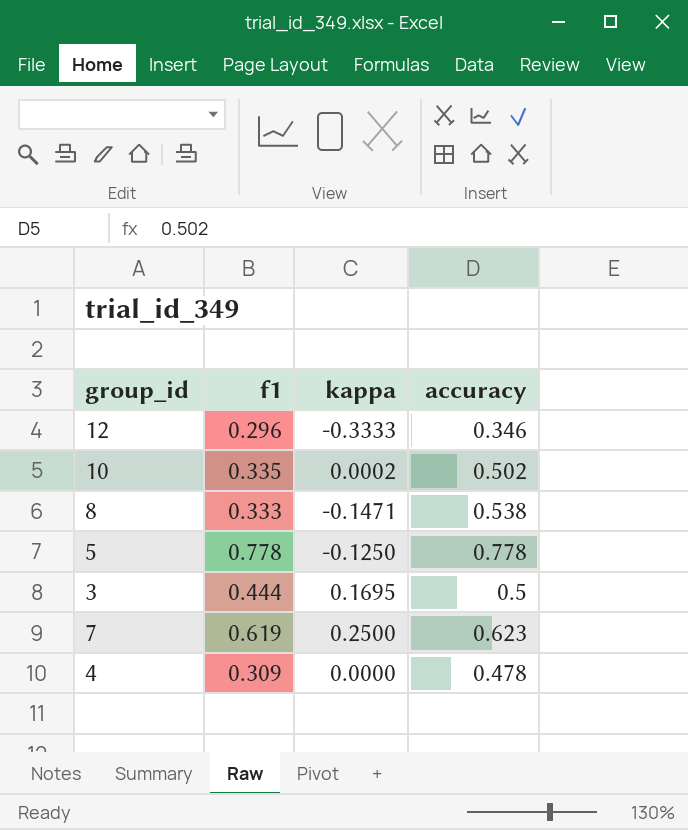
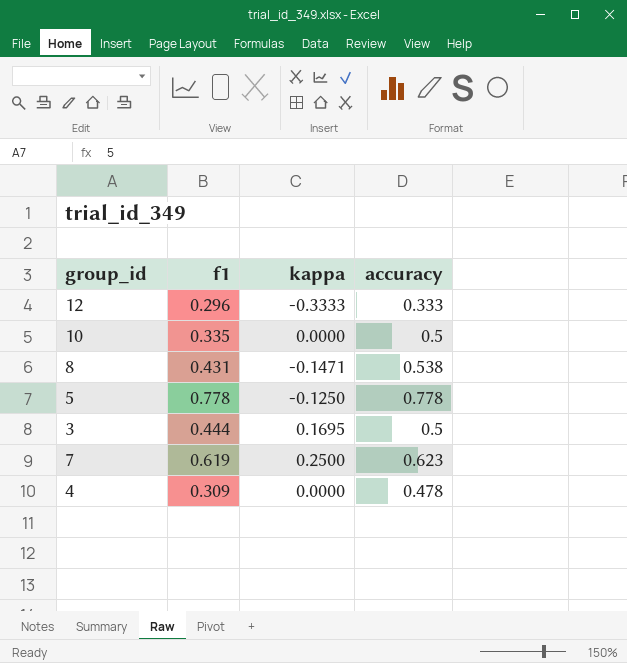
12 | accuracy: 0.346 -> 0.333
10 | kappa: 0.0002 -> 0.0000
10 | accuracy: 0.502 -> 0.5
8 | f1: 0.333 -> 0.431

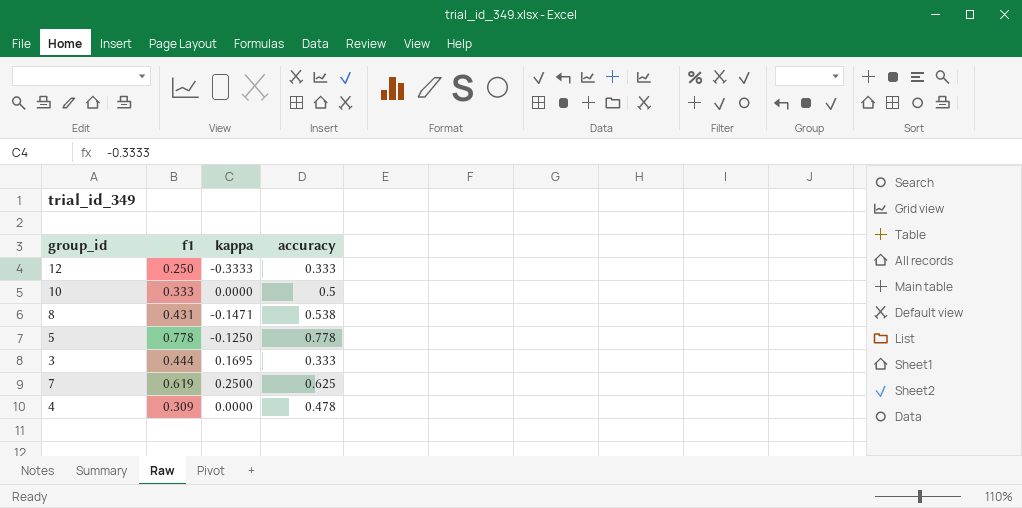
12 | f1: 0.296 -> 0.250
10 | f1: 0.335 -> 0.333
3 | accuracy: 0.5 -> 0.333
7 | accuracy: 0.623 -> 0.625

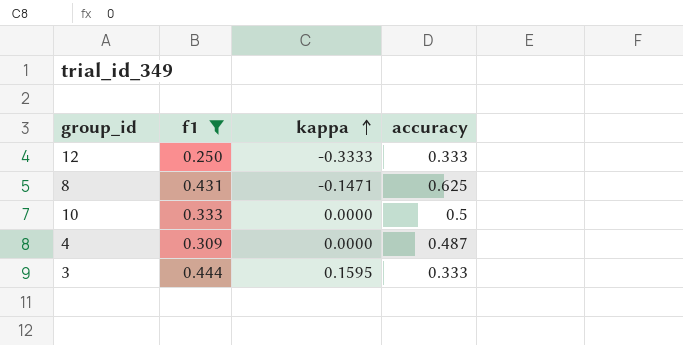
filter: none -> f1 <= 0.444
row order: none -> kappa ascending
8 | accuracy: 0.538 -> 0.625
4 | accuracy: 0.478 -> 0.487
3 | kappa: 0.1695 -> 0.1595

